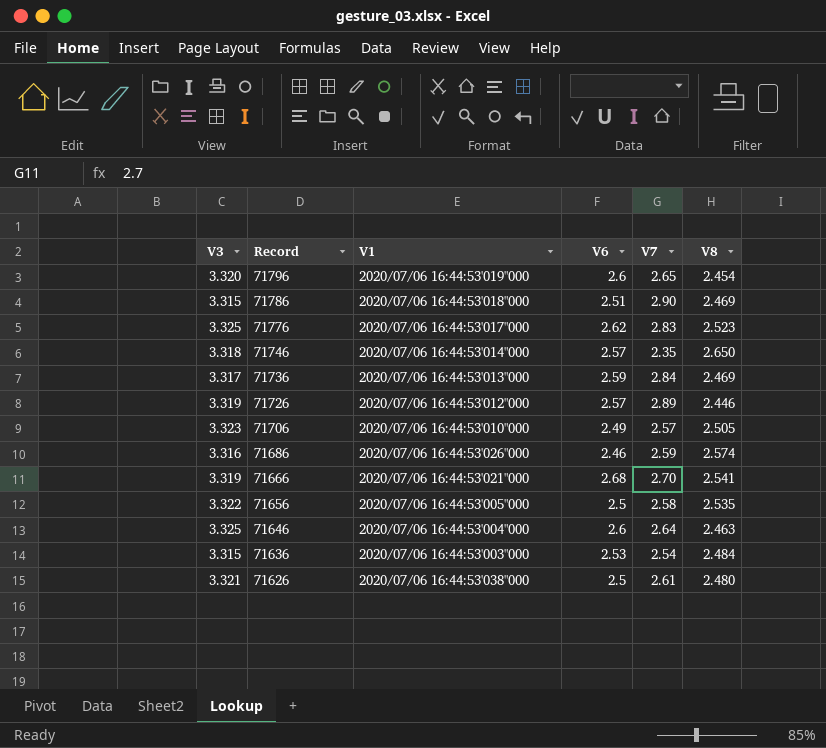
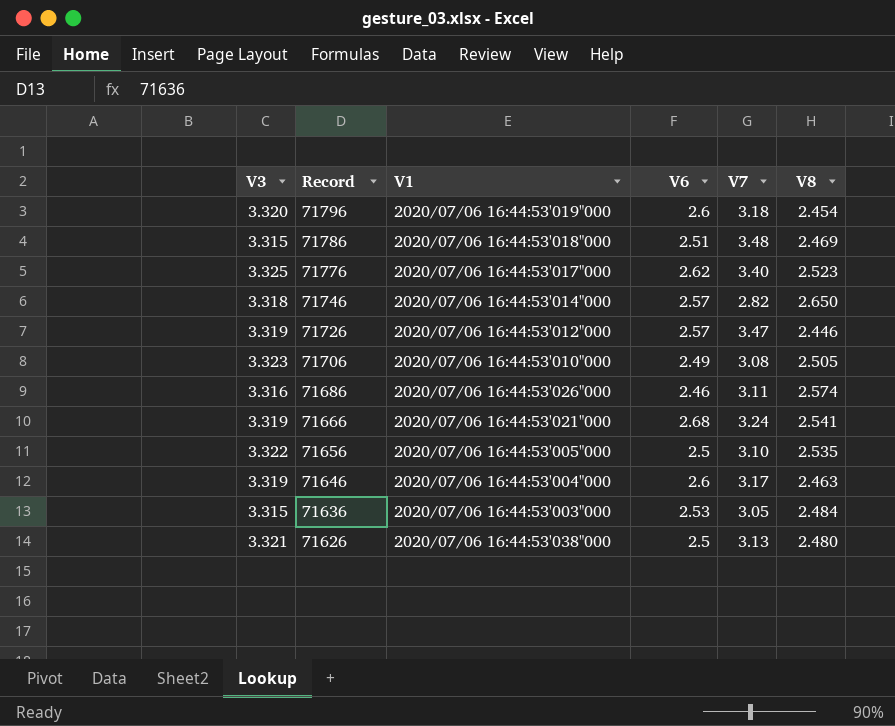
row 71736: 3.317 | 2020/07/06 16:44:53'013"000 | 2.59 | 2.84 | 2.469 -> none
71796 | V7: 2.65 -> 3.18
71786 | V7: 2.90 -> 3.48
71776 | V7: 2.83 -> 3.40
71746 | V7: 2.35 -> 2.82
71726 | V7: 2.89 -> 3.47
71706 | V7: 2.57 -> 3.08
71686 | V7: 2.59 -> 3.11
71666 | V7: 2.70 -> 3.24
71656 | V7: 2.58 -> 3.10
71646 | V3: 3.325 -> 3.319
71646 | V7: 2.64 -> 3.17
71636 | V7: 2.54 -> 3.05
71626 | V7: 2.61 -> 3.13

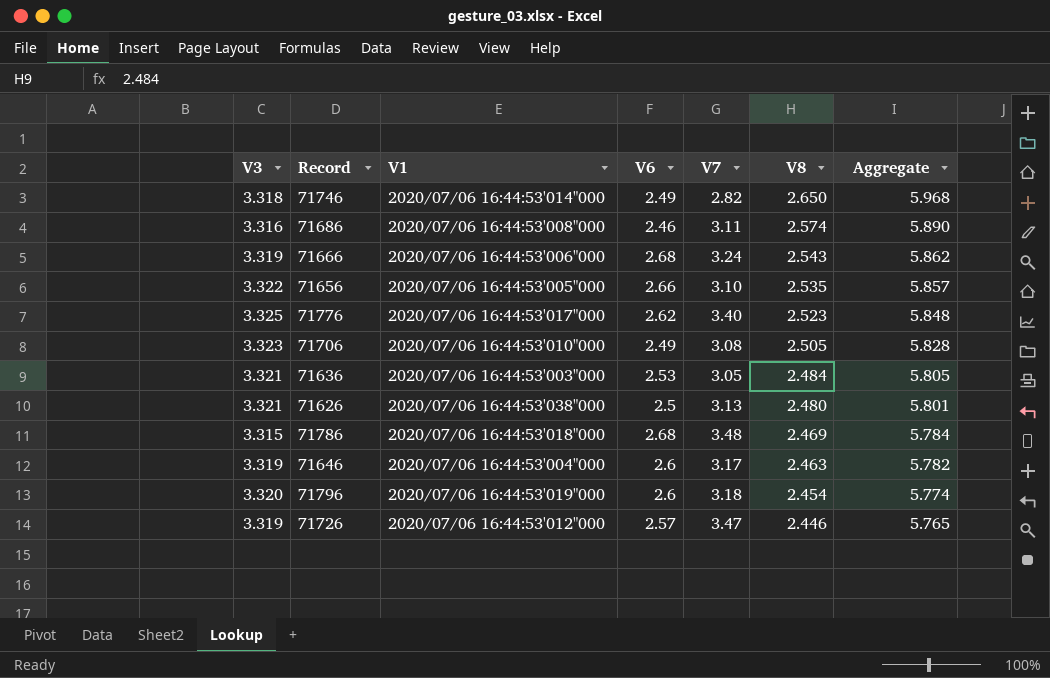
row order: Record descending -> V8 descending
column Aggregate | formula: none -> [V3] + [V8]
71746 | V6: 2.57 -> 2.49
71686 | V1: 2020/07/06 16:44:53'026"000 -> 2020/07/06 16:44:53'008"000
71666 | V1: 2020/07/06 16:44:53'021"000 -> 2020/07/06 16:44:53'006"000
71666 | V8: 2.541 -> 2.543
71656 | V6: 2.5 -> 2.66
71636 | V3: 3.315 -> 3.321
71786 | V6: 2.51 -> 2.68

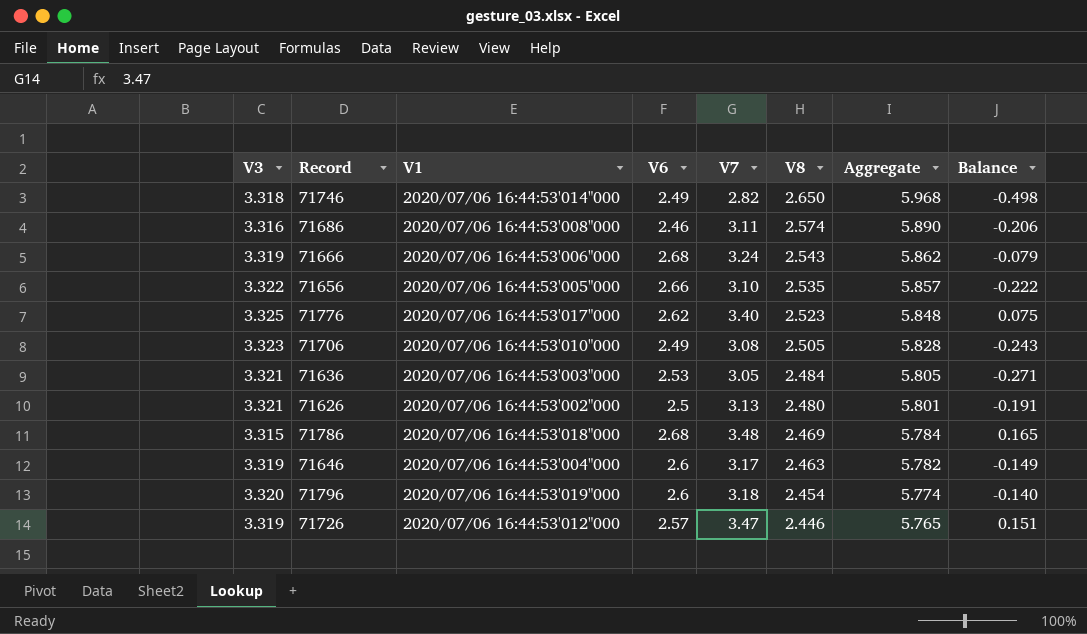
column Balance | formula: none -> [V7] - [V3]
71626 | V1: 2020/07/06 16:44:53'038"000 -> 2020/07/06 16:44:53'002"000

